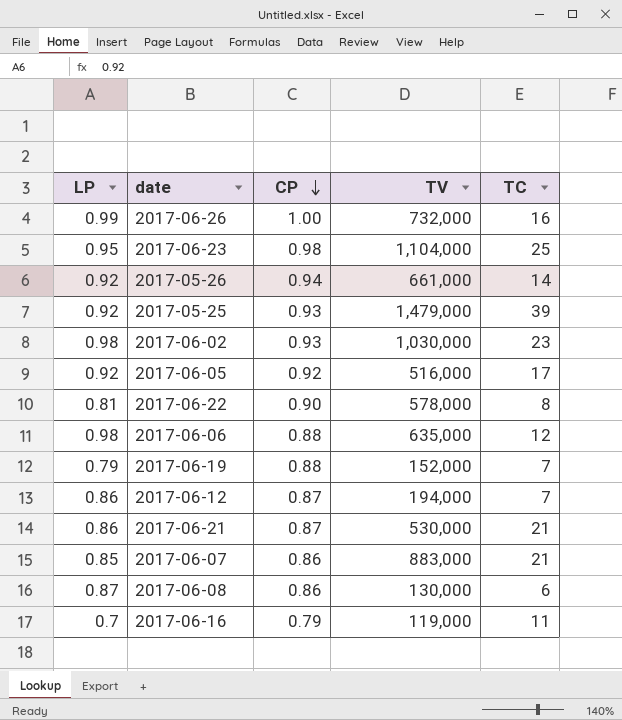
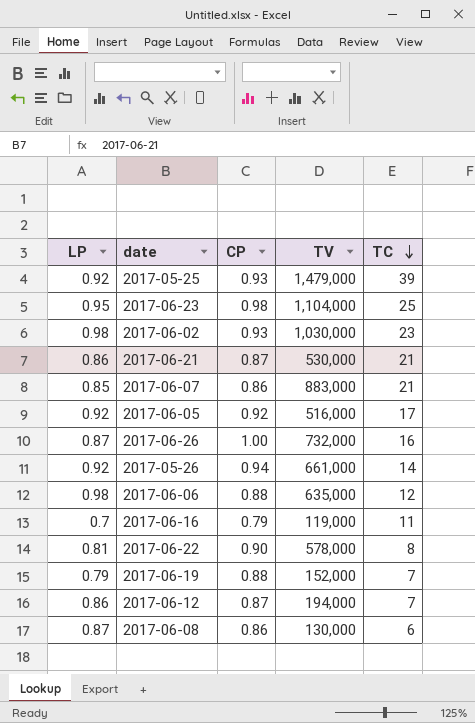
row order: CP descending -> TC descending
2017-06-26 | LP: 0.99 -> 0.87

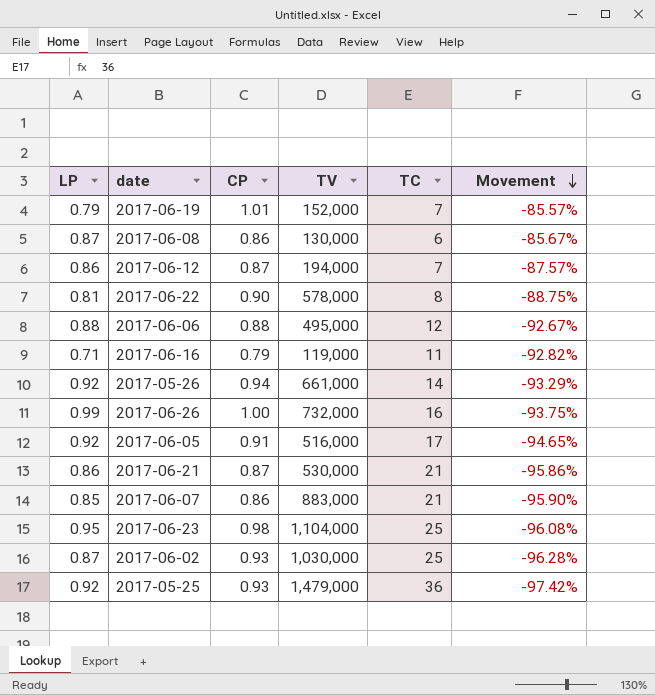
row order: TC descending -> Movement descending
column Movement | formula: none -> ([CP] - [TC]) / [TC]
2017-06-19 | CP: 0.88 -> 1.01
2017-06-06 | LP: 0.98 -> 0.88
2017-06-06 | TV: 635,000 -> 495,000
2017-06-16 | LP: 0.7 -> 0.71
2017-06-26 | LP: 0.87 -> 0.99
2017-06-05 | CP: 0.92 -> 0.91
2017-06-02 | LP: 0.98 -> 0.87
2017-06-02 | TC: 23 -> 25
2017-05-25 | TC: 39 -> 36

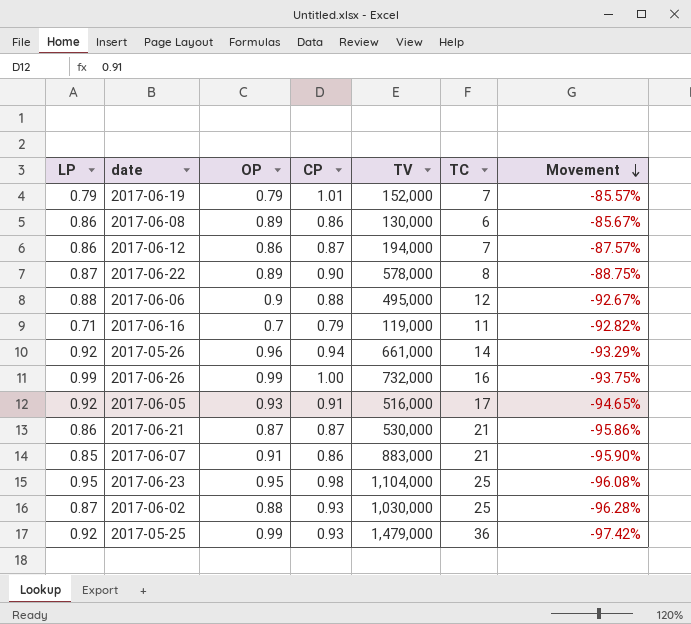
column OP | position: none -> 3
2017-06-08 | LP: 0.87 -> 0.86
2017-06-22 | LP: 0.81 -> 0.87

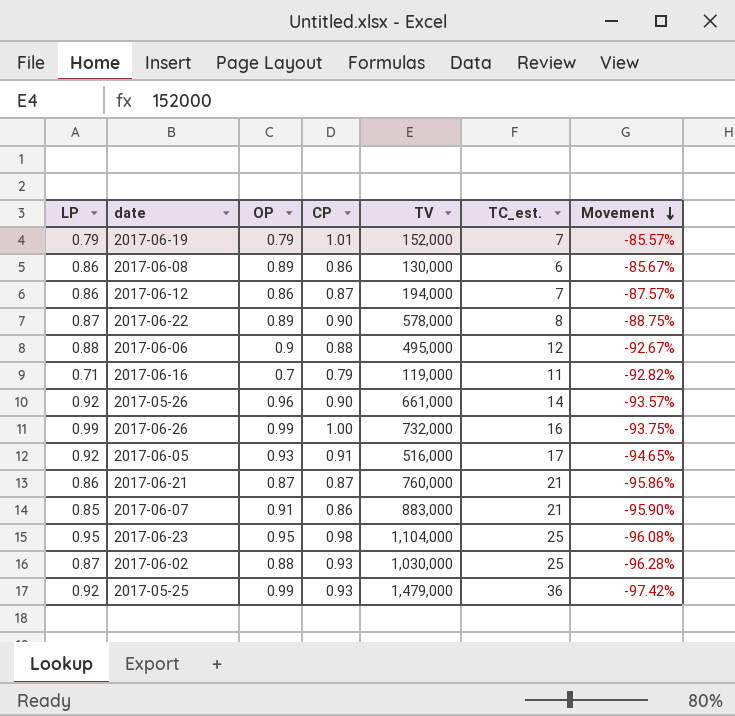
column name: TC -> TC_est.
2017-05-26 | CP: 0.94 -> 0.90
2017-05-26 | Movement: -93.29% -> -93.57%
2017-06-21 | TV: 530,000 -> 760,000

